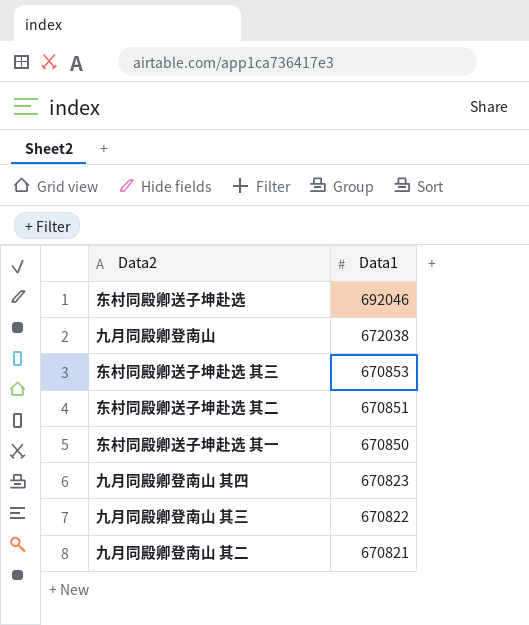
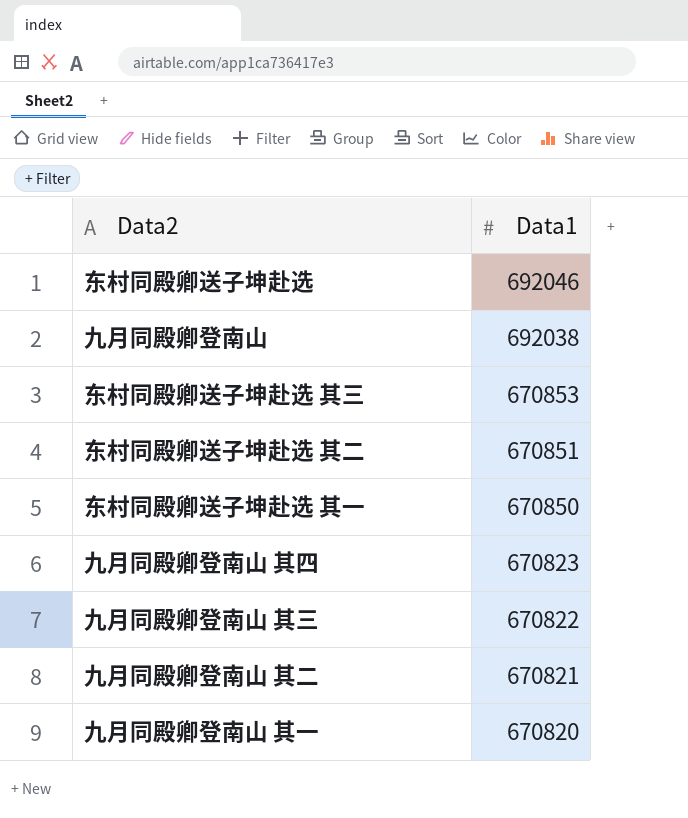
九月同殿卿登南山 | Data1: 672038 -> 692038
row 九月同殿卿登南山 其一: none -> 670820

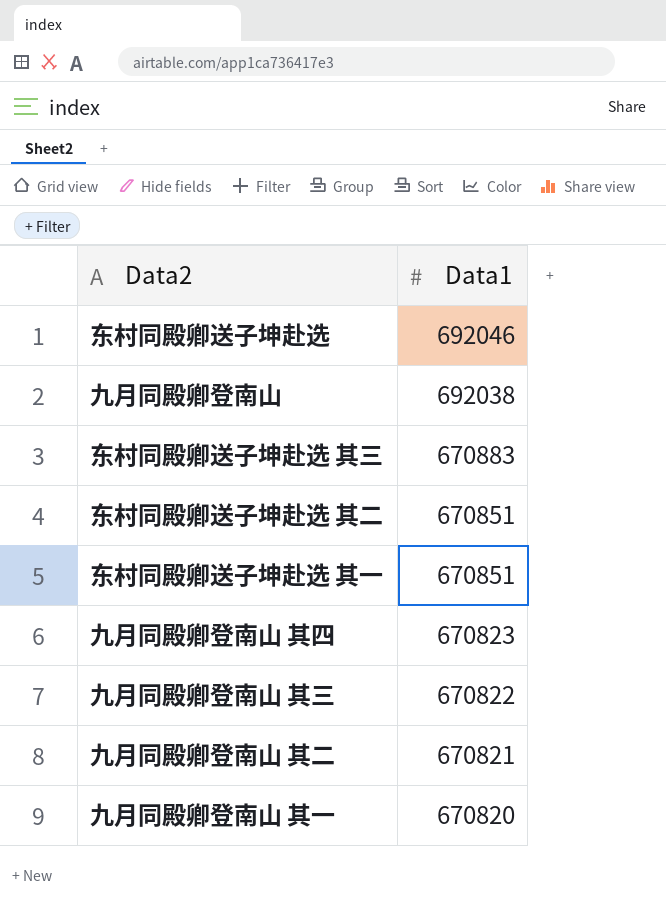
东村同殿卿送子坤赴选 其三 | Data1: 670853 -> 670883
东村同殿卿送子坤赴选 其一 | Data1: 670850 -> 670851

